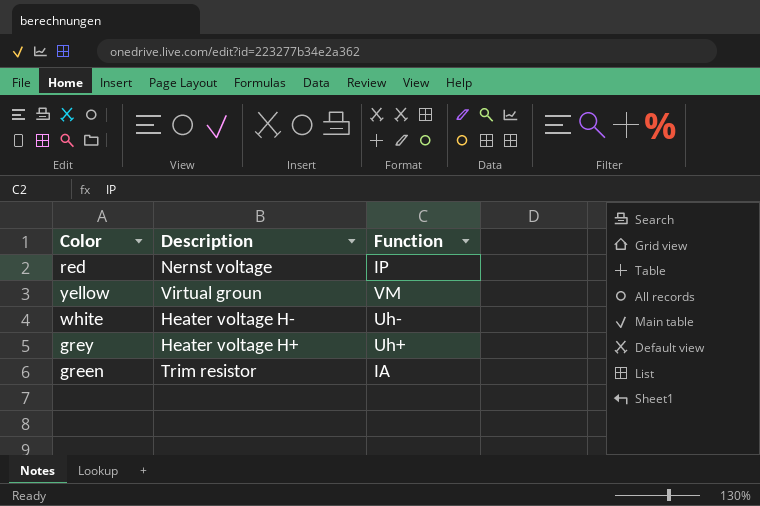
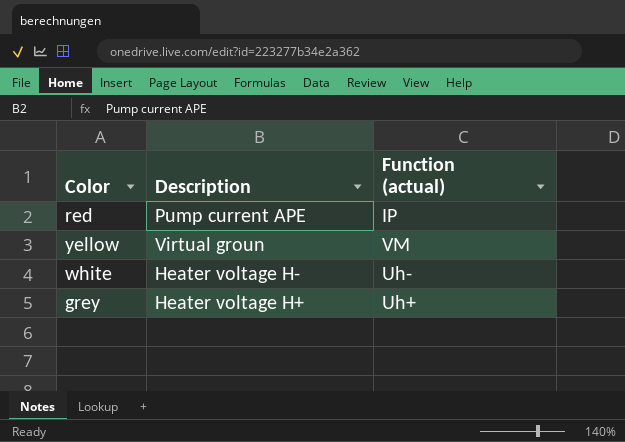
column name: Function -> Function (actual)
row green: Trim resistor | IA -> none
red | Description: Nernst voltage -> Pump current APE

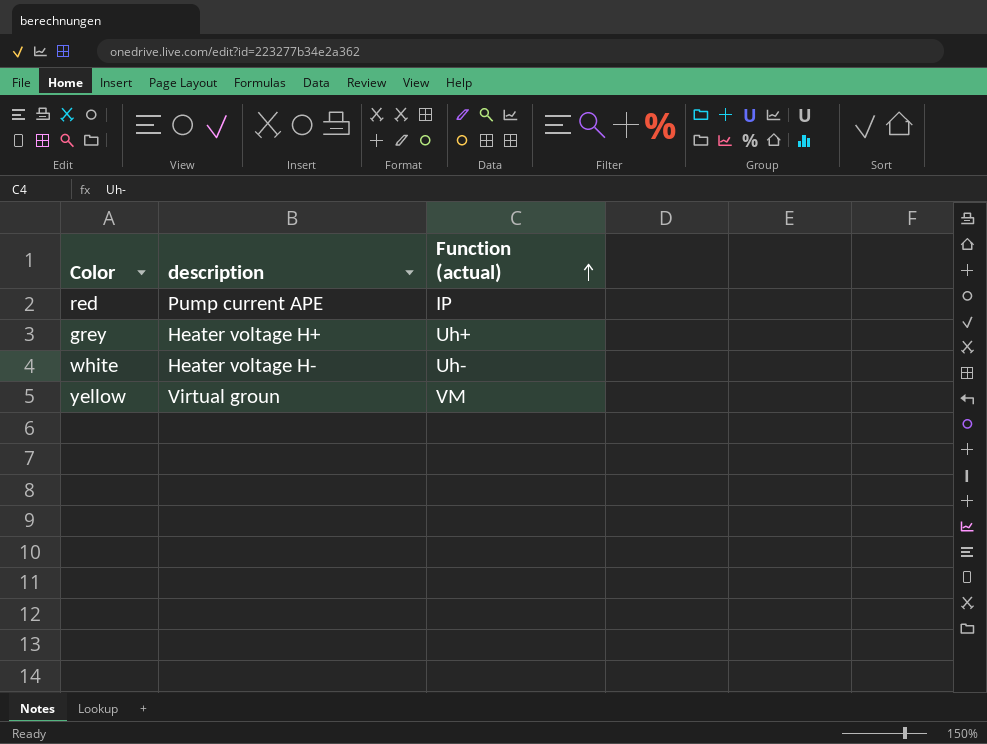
row order: none -> Function (actual) ascending
column name: Description -> description

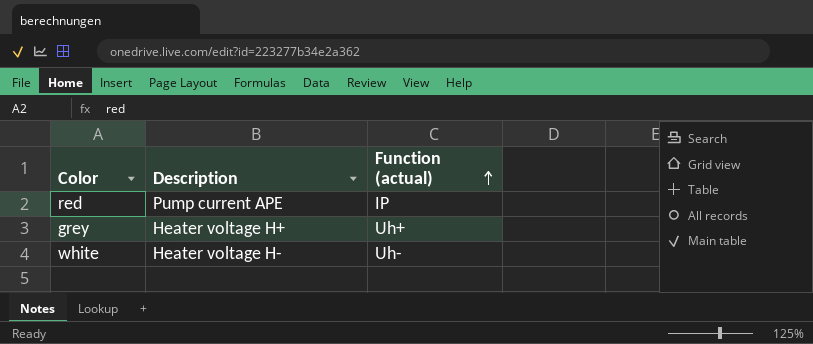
column name: description -> Description
row yellow: Virtual groun | VM -> none

